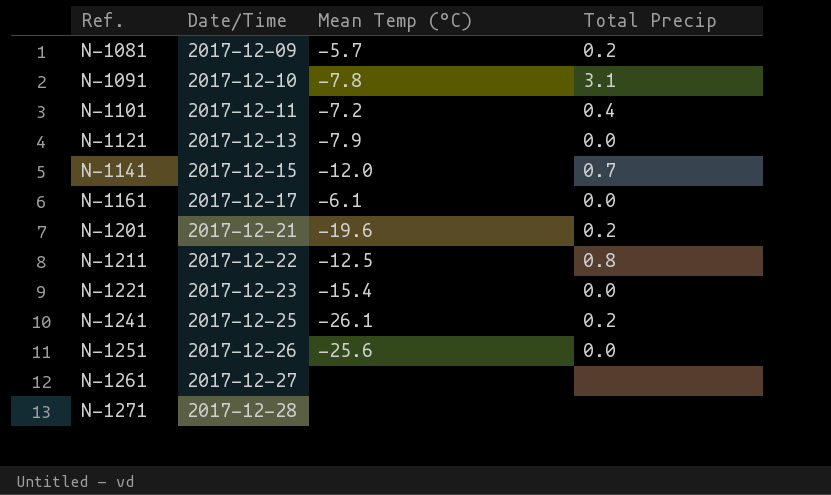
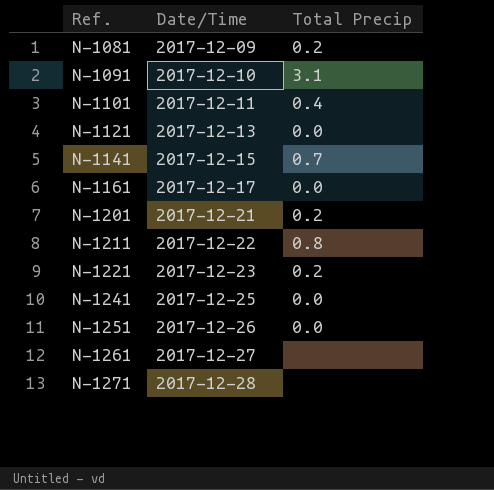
column Mean Temp (°C) | position: 3 -> none
N-1221 | Total Precip: 0.0 -> 0.2
N-1241 | Total Precip: 0.2 -> 0.0

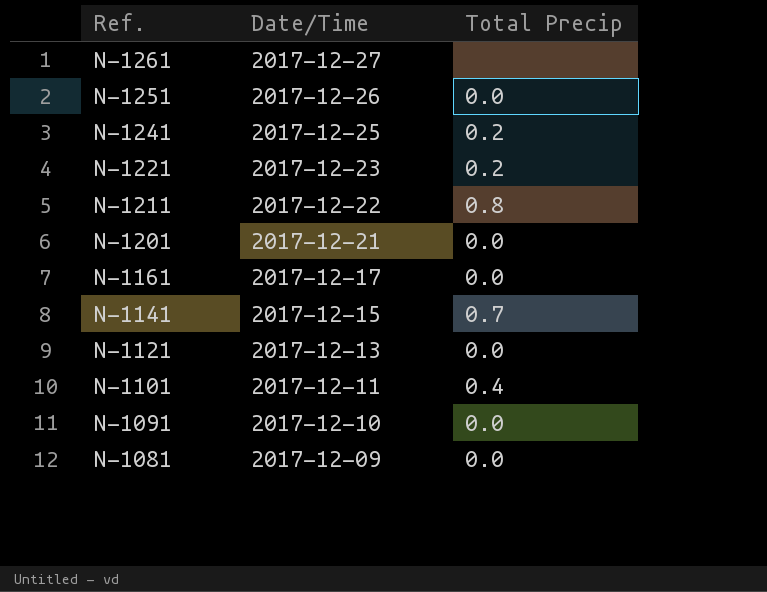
row order: Ref. ascending -> Ref. descending
row N-1271: 2017-12-28 | none -> none
N-1241 | Total Precip: 0.0 -> 0.2
N-1201 | Total Precip: 0.2 -> 0.0
N-1091 | Total Precip: 3.1 -> 0.0
N-1081 | Total Precip: 0.2 -> 0.0

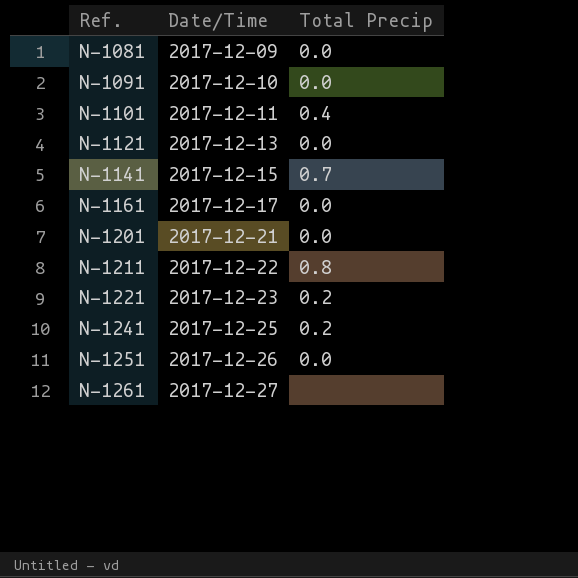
row order: Ref. descending -> Ref. ascending

